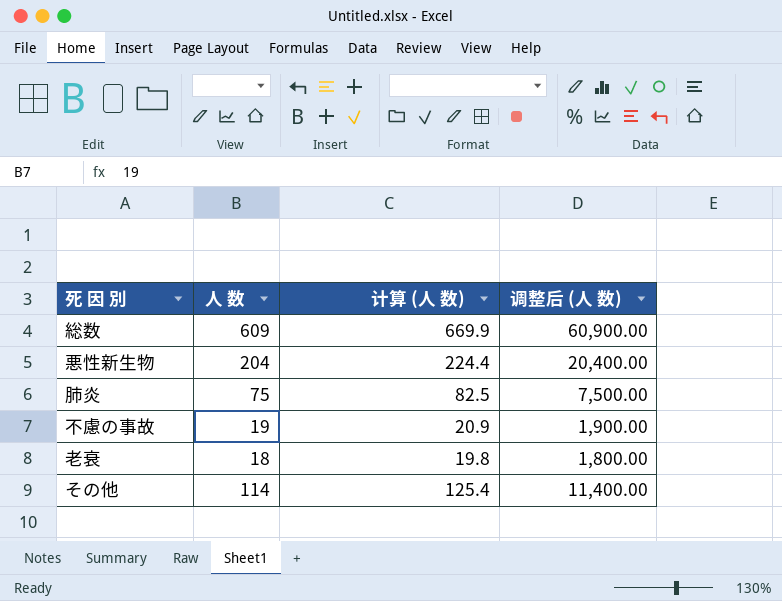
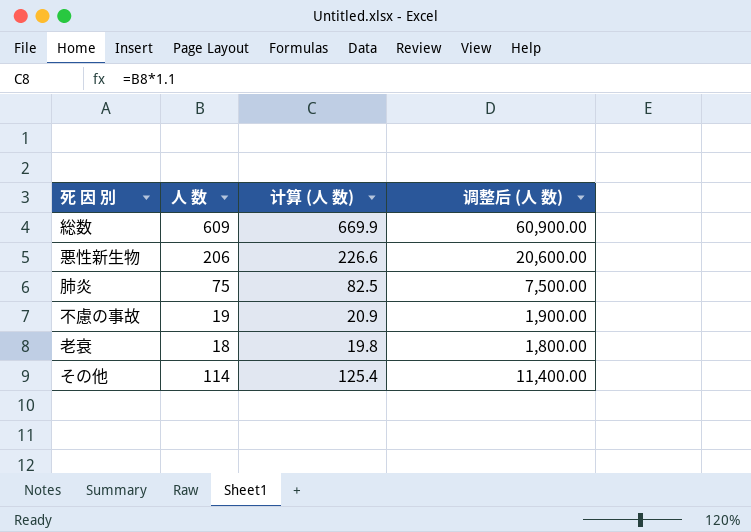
悪性新生物 | 人 数: 204 -> 206
悪性新生物 | 计算 (人 数): 224.4 -> 226.6
悪性新生物 | 调整后 (人 数): 20,400.00 -> 20,600.00

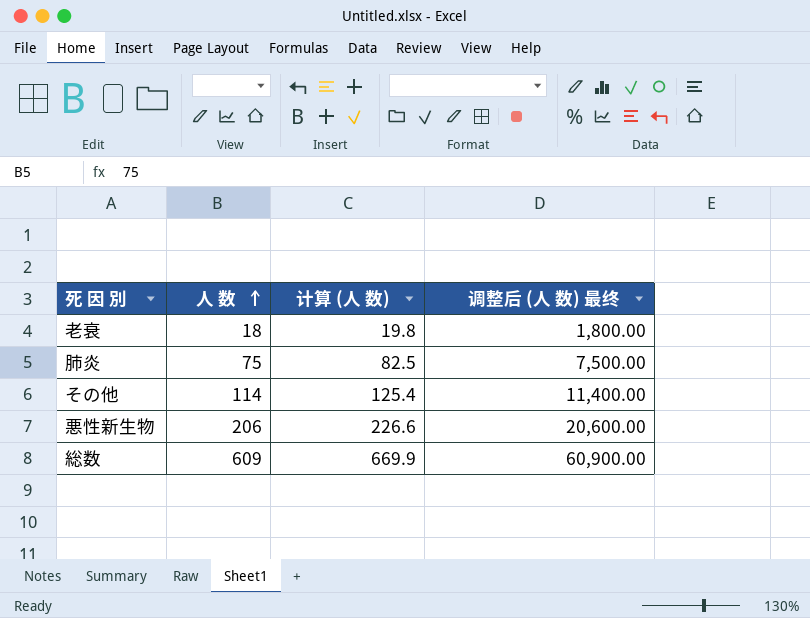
row order: none -> 人 数 ascending
column name: 调整后 (人 数) -> 调整后 (人 数) 最终
row 不慮の事故: 19 | 20.9 | 1,900.00 -> none

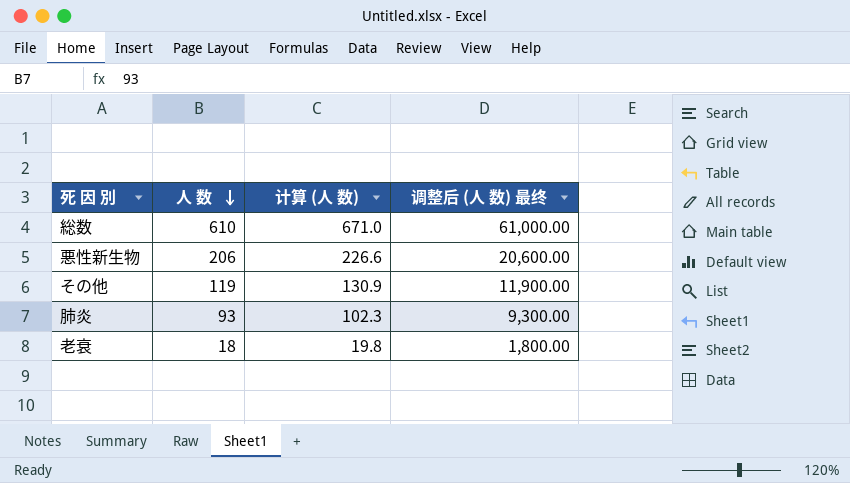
row order: 人 数 ascending -> 人 数 descending
総数 | 人 数: 609 -> 610
総数 | 计算 (人 数): 669.9 -> 671.0
総数 | 调整后 (人 数) 最终: 60,900.00 -> 61,000.00
その他 | 人 数: 114 -> 119
その他 | 计算 (人 数): 125.4 -> 130.9
その他 | 调整后 (人 数) 最终: 11,400.00 -> 11,900.00
肺炎 | 人 数: 75 -> 93
肺炎 | 计算 (人 数): 82.5 -> 102.3
肺炎 | 调整后 (人 数) 最终: 7,500.00 -> 9,300.00

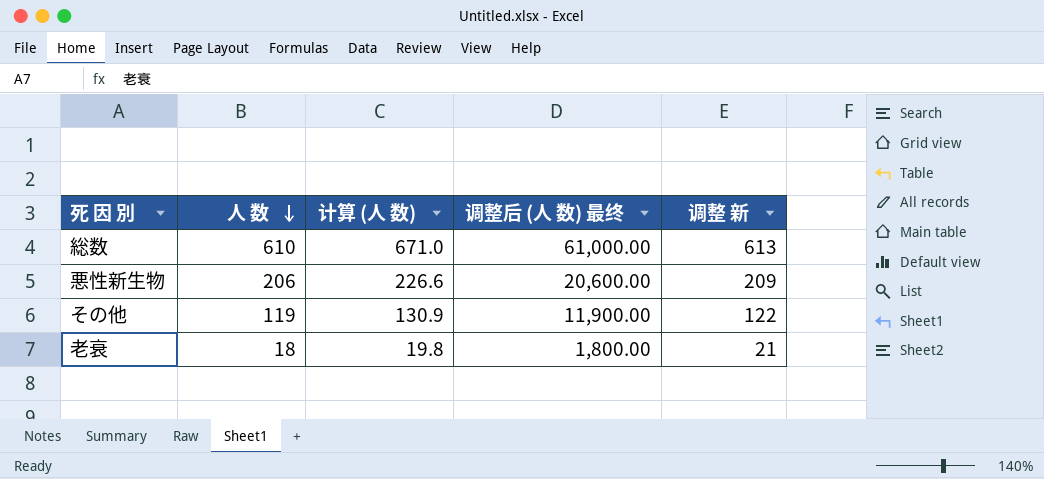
column 调整 新 | formula: none -> [人 数] + 3
row 肺炎: 93 | 102.3 | 9,300.00 -> none

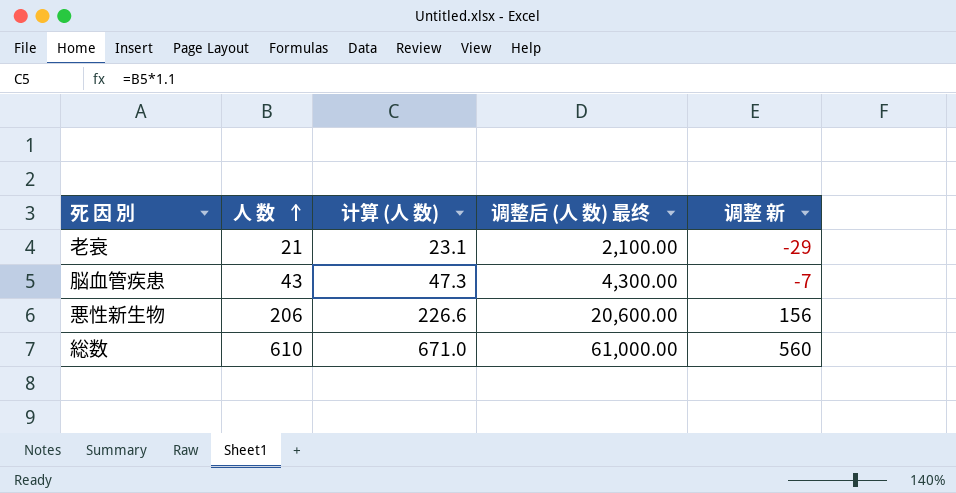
row order: 人 数 descending -> 人 数 ascending
column 调整 新 | formula: [人 数] + 3 -> [人 数] - 50
row その他: 119 | 130.9 | 11,900.00 | 122 -> none
老衰 | 人 数: 18 -> 21
老衰 | 计算 (人 数): 19.8 -> 23.1
老衰 | 调整后 (人 数) 最终: 1,800.00 -> 2,100.00
row 脳血管疾患: none -> 43 | 47.3 | 4,300.00 | -7

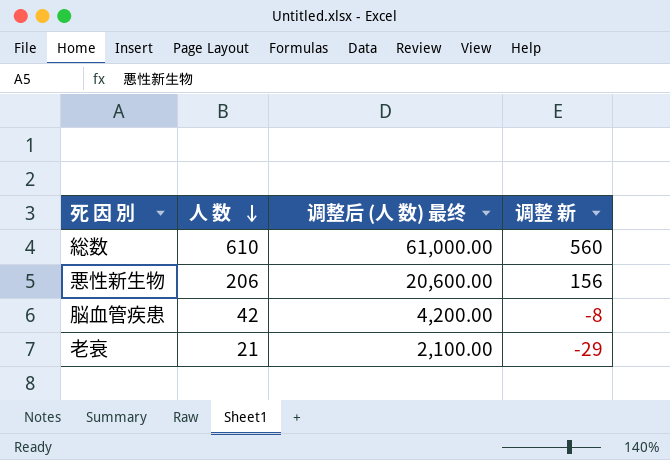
row order: 人 数 ascending -> 人 数 descending
column 计算 (人 数) | formula: [人 数] * 1.1 -> none
脳血管疾患 | 人 数: 43 -> 42
脳血管疾患 | 调整后 (人 数) 最终: 4,300.00 -> 4,200.00
脳血管疾患 | 调整 新: -7 -> -8

